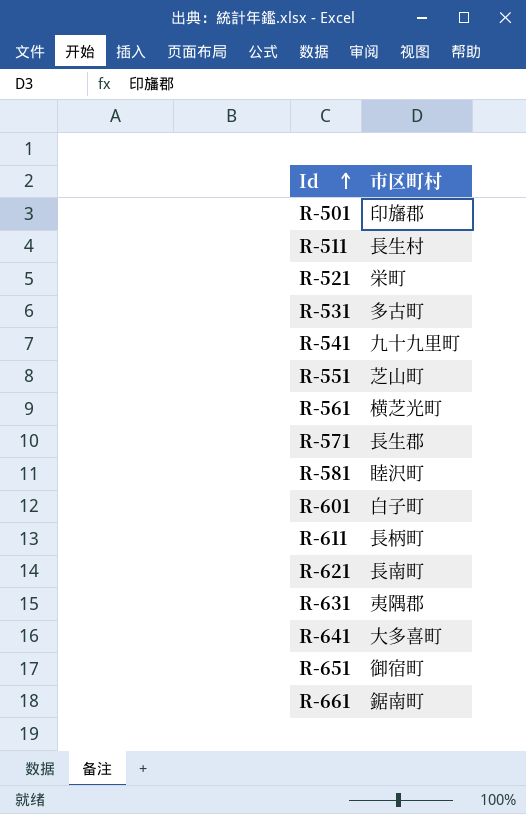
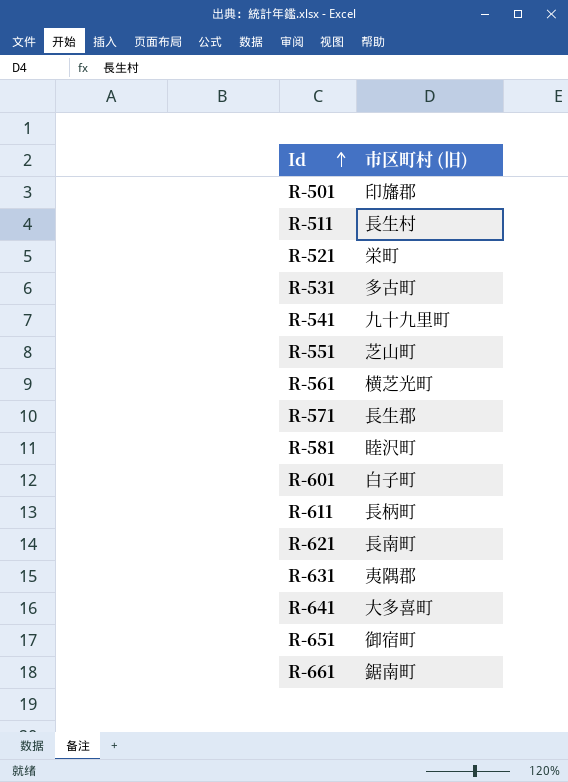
column name: 市区町村 -> 市区町村 (旧)

